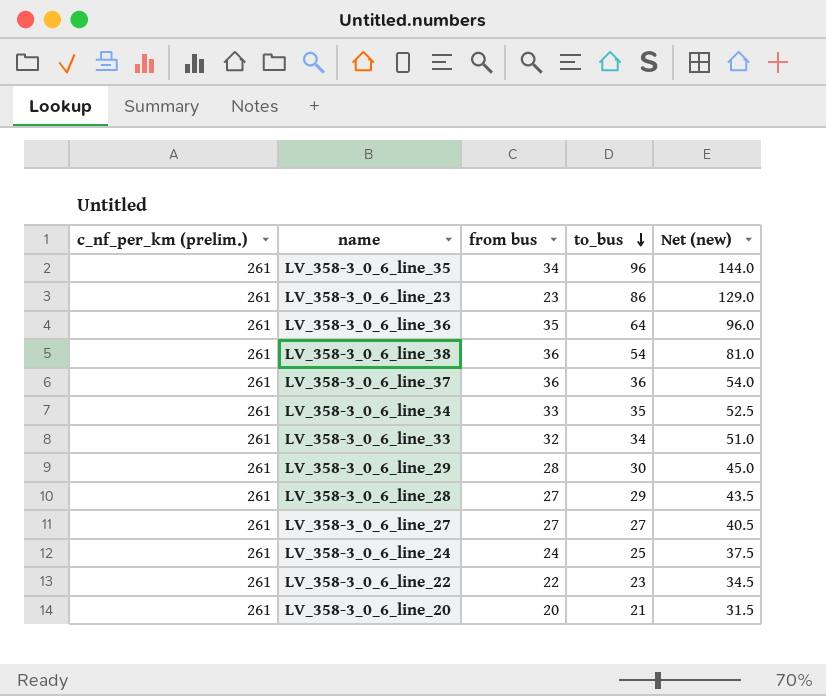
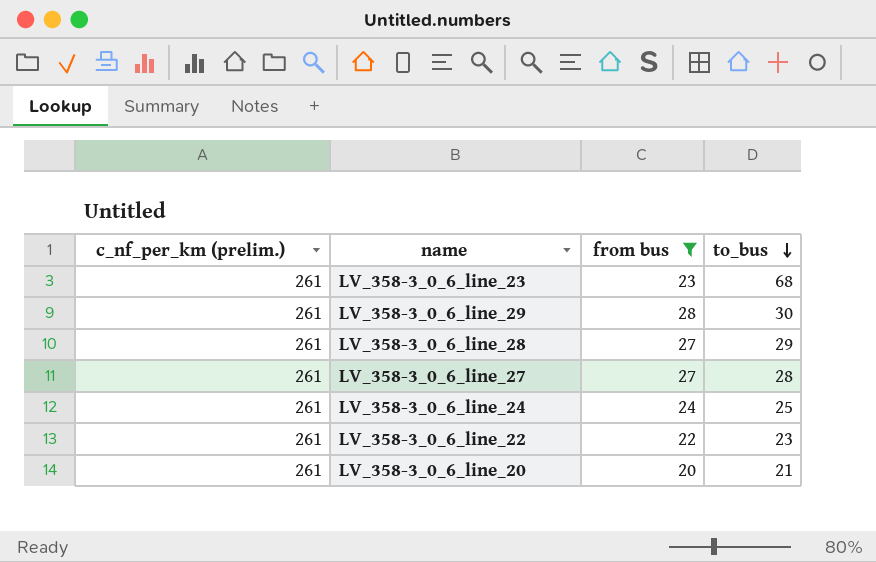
filter: none -> from bus <= 28
column Net (new) | formula: [to_bus] * 1.5 -> none
LV_358-3_0_6_line_23 | to_bus: 86 -> 68
LV_358-3_0_6_line_27 | to_bus: 27 -> 28

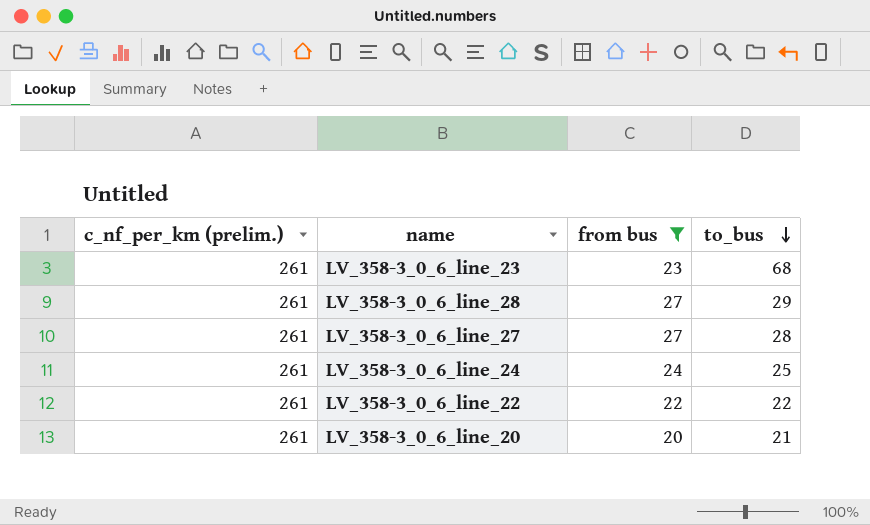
row LV_358-3_0_6_line_29: 261 | 28 | 30 -> none
LV_358-3_0_6_line_22 | to_bus: 23 -> 22

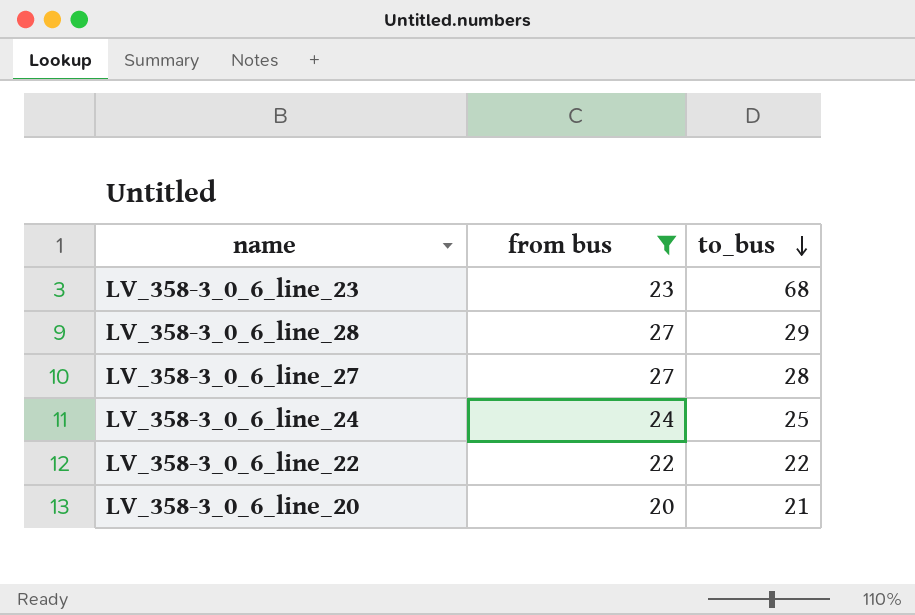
column c_nf_per_km (prelim.) | position: 1 -> none

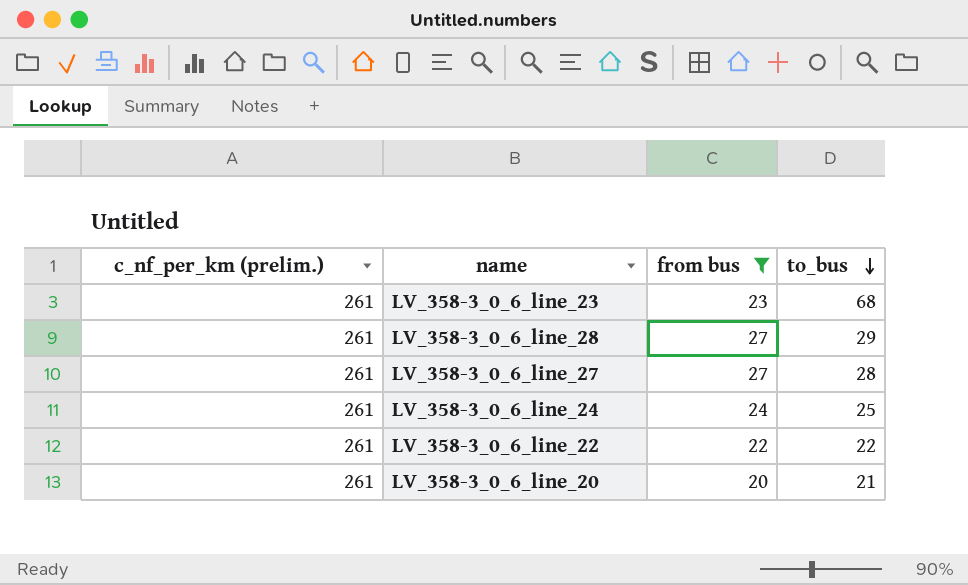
column c_nf_per_km (prelim.) | position: none -> 1

